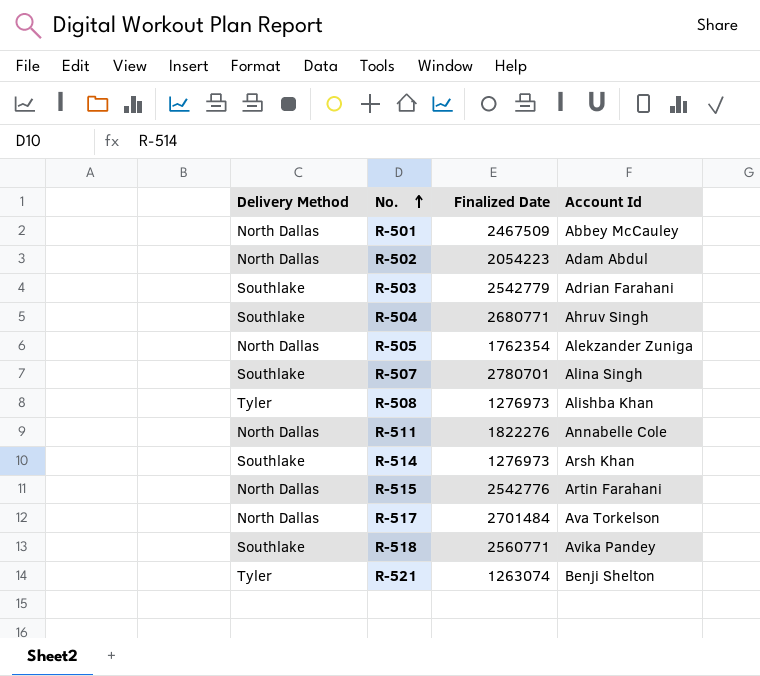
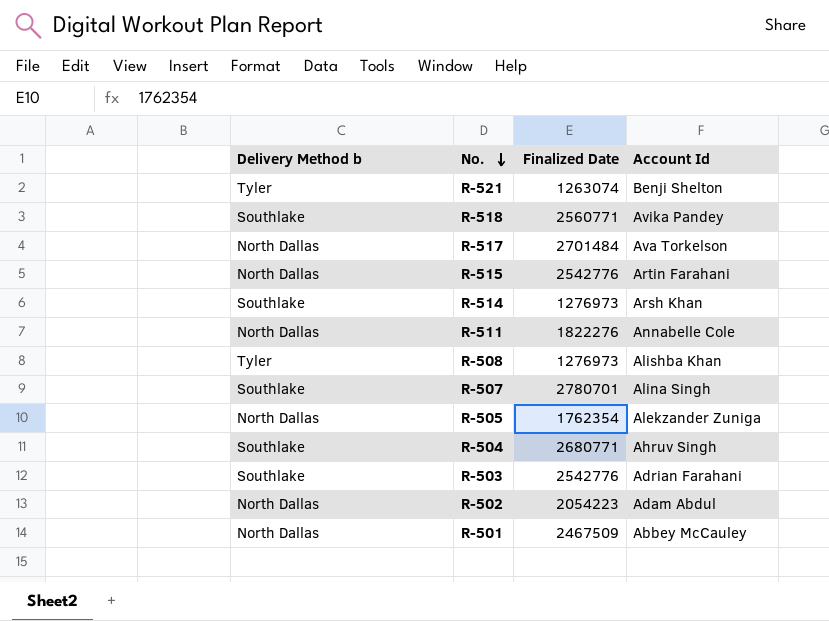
row order: No. ascending -> No. descending
column name: Delivery Method -> Delivery Method b
R-503 | Finalized Date: 2542779 -> 2542776

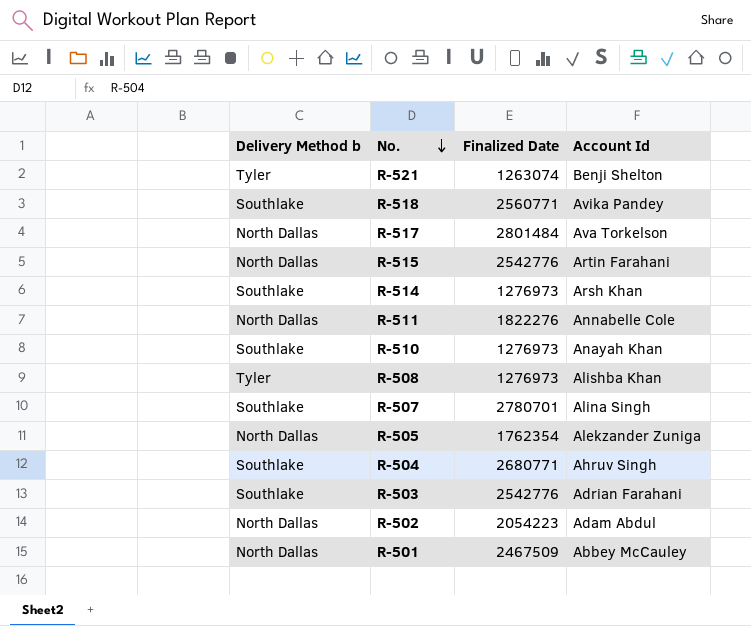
R-517 | Finalized Date: 2701484 -> 2801484
row R-510: none -> Southlake | 1276973 | Anayah Khan

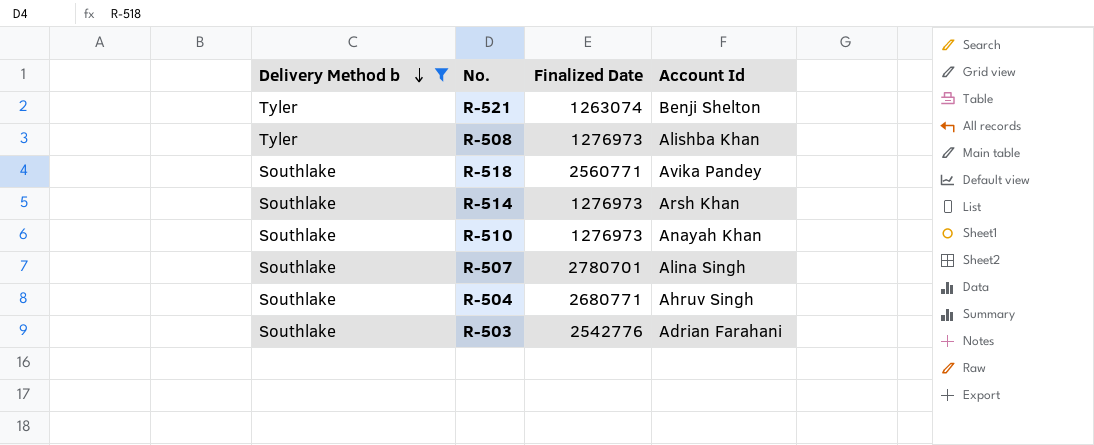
filter: none -> Delivery Method b != North Dallas
row order: No. descending -> Delivery Method b descending

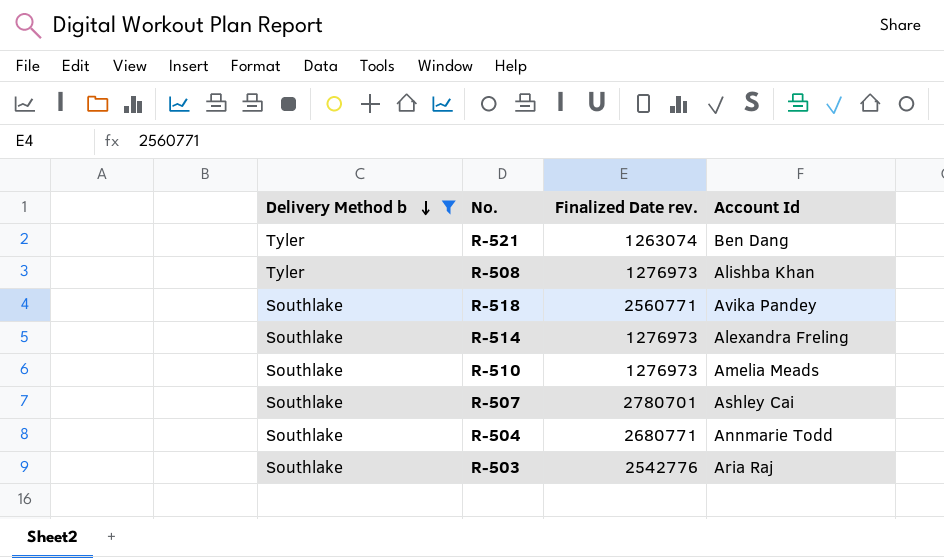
column name: Finalized Date -> Finalized Date rev.
R-521 | Account Id: Benji Shelton -> Ben Dang
R-514 | Account Id: Arsh Khan -> Alexandra Freling
R-510 | Account Id: Anayah Khan -> Amelia Meads
R-507 | Account Id: Alina Singh -> Ashley Cai
R-504 | Account Id: Ahruv Singh -> Annmarie Todd
R-503 | Account Id: Adrian Farahani -> Aria Raj

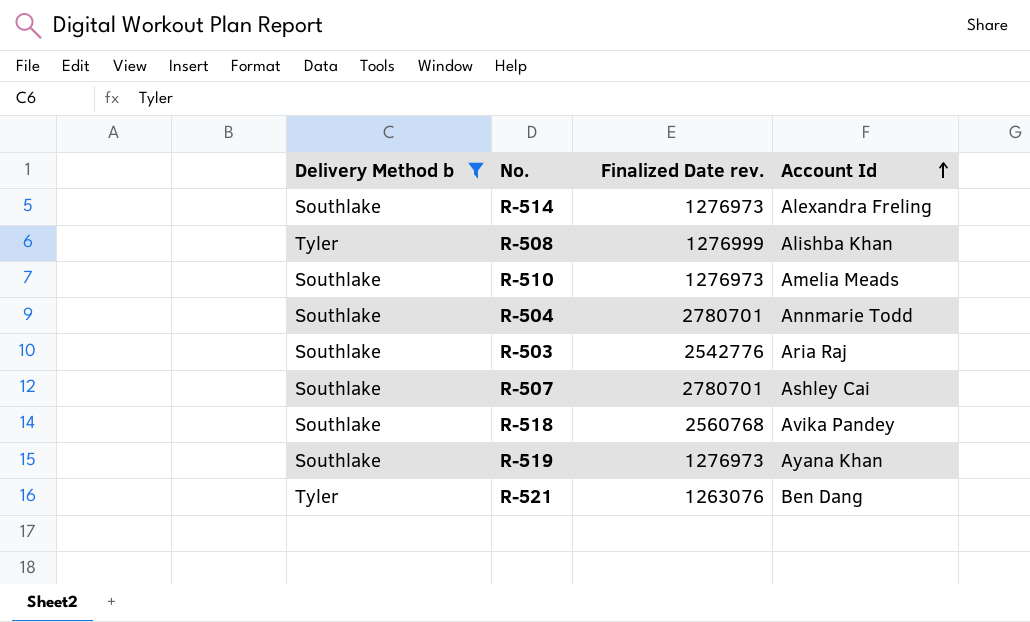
row order: Delivery Method b descending -> Account Id ascending
R-508 | Finalized Date rev.: 1276973 -> 1276999
R-504 | Finalized Date rev.: 2680771 -> 2780701
R-518 | Finalized Date rev.: 2560771 -> 2560768
row R-519: none -> Southlake | 1276973 | Ayana Khan
R-521 | Finalized Date rev.: 1263074 -> 1263076

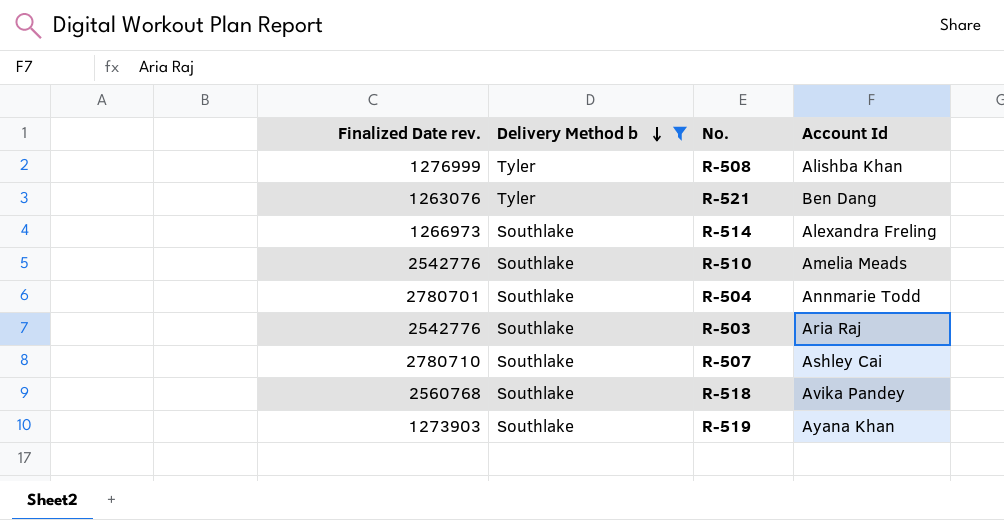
row order: Account Id ascending -> Delivery Method b descending
column Finalized Date rev. | position: 3 -> 1
R-514 | Finalized Date rev.: 1276973 -> 1266973
R-510 | Finalized Date rev.: 1276973 -> 2542776
R-507 | Finalized Date rev.: 2780701 -> 2780710
R-519 | Finalized Date rev.: 1276973 -> 1273903

